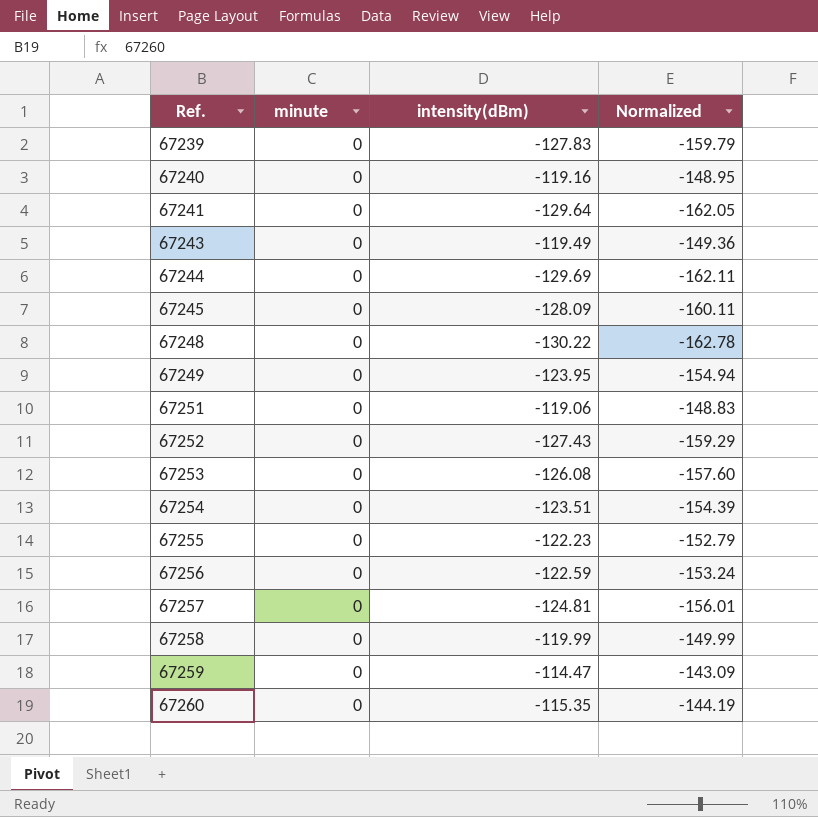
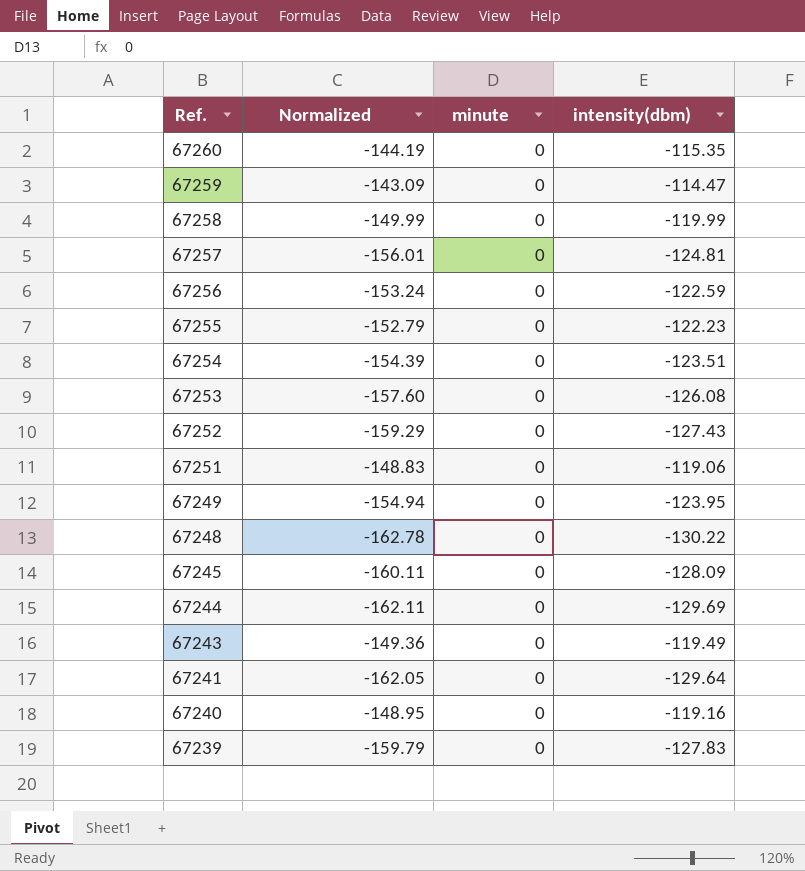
row order: Ref. ascending -> Ref. descending
column Normalized | position: 4 -> 2
column name: intensity(dBm) -> intensity(dbm)

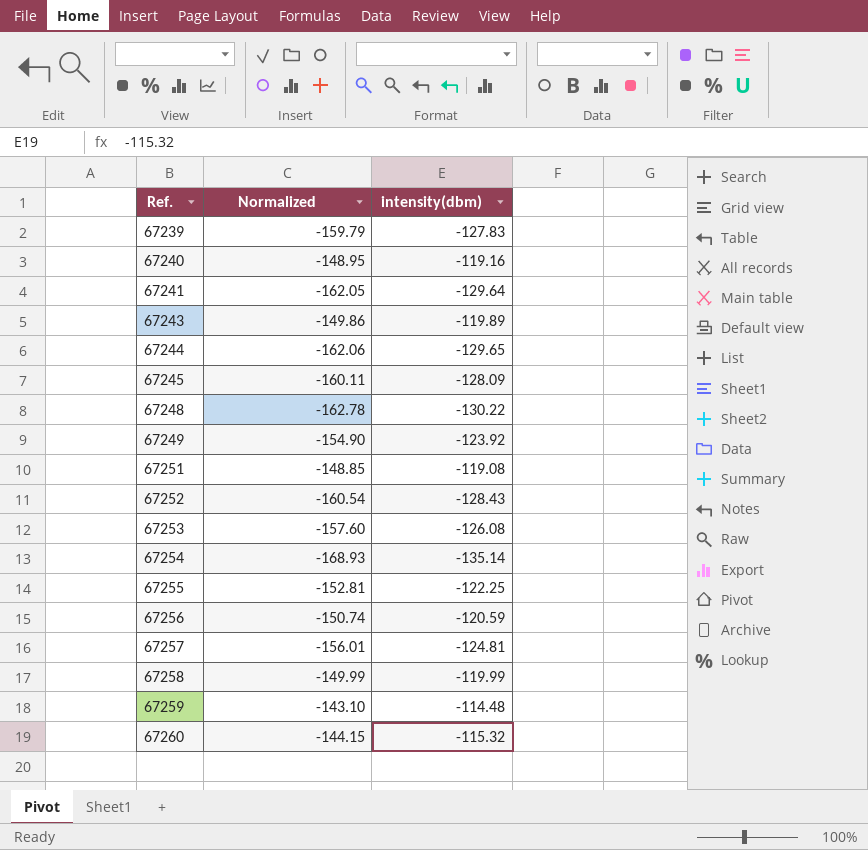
row order: Ref. descending -> Ref. ascending
column minute | position: 3 -> none
67243 | Normalized: -149.36 -> -149.86
67243 | intensity(dbm): -119.49 -> -119.89
67244 | Normalized: -162.11 -> -162.06
67244 | intensity(dbm): -129.69 -> -129.65
67249 | Normalized: -154.94 -> -154.90
67249 | intensity(dbm): -123.95 -> -123.92
67251 | Normalized: -148.83 -> -148.85
67251 | intensity(dbm): -119.06 -> -119.08
67252 | Normalized: -159.29 -> -160.54
67252 | intensity(dbm): -127.43 -> -128.43
67254 | Normalized: -154.39 -> -168.93
67254 | intensity(dbm): -123.51 -> -135.14
67255 | Normalized: -152.79 -> -152.81
67255 | intensity(dbm): -122.23 -> -122.25
67256 | Normalized: -153.24 -> -150.74
67256 | intensity(dbm): -122.59 -> -120.59
67259 | Normalized: -143.09 -> -143.10
67259 | intensity(dbm): -114.47 -> -114.48
67260 | Normalized: -144.19 -> -144.15
67260 | intensity(dbm): -115.35 -> -115.32

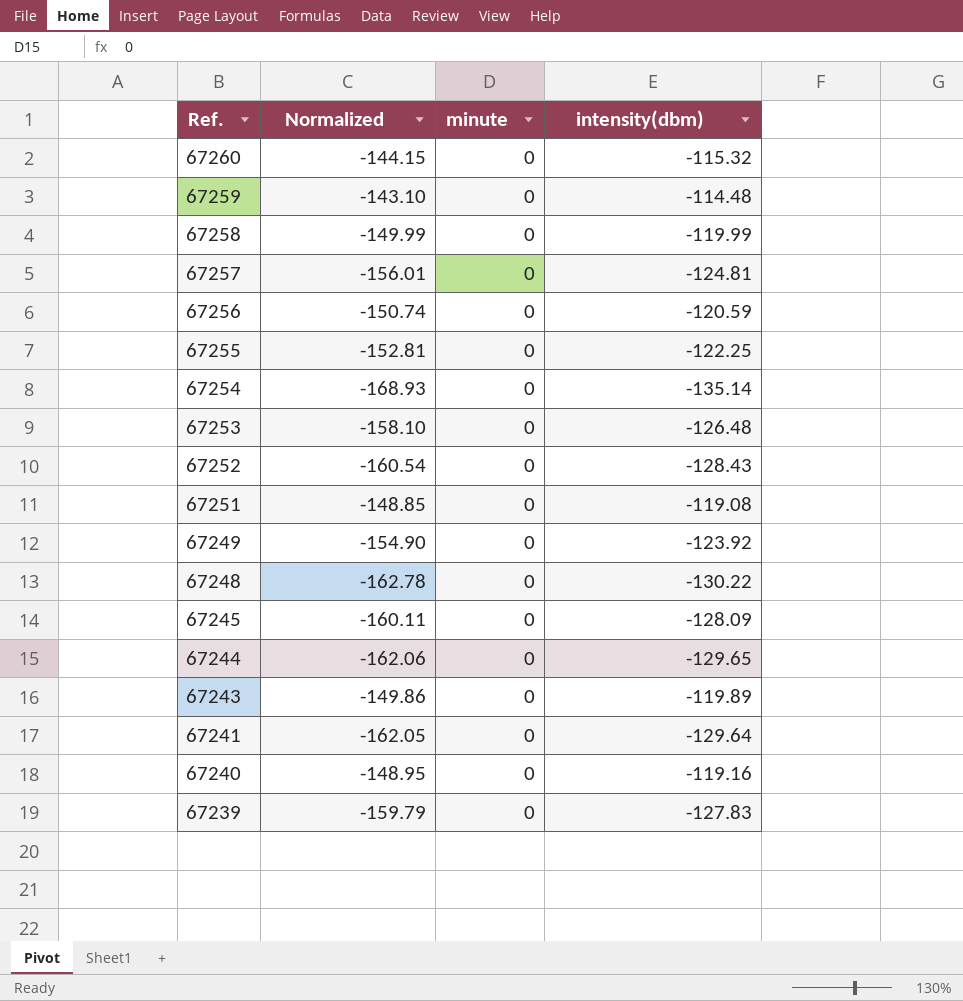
row order: Ref. ascending -> Ref. descending
column minute | position: none -> 3
67253 | Normalized: -157.60 -> -158.10
67253 | intensity(dbm): -126.08 -> -126.48

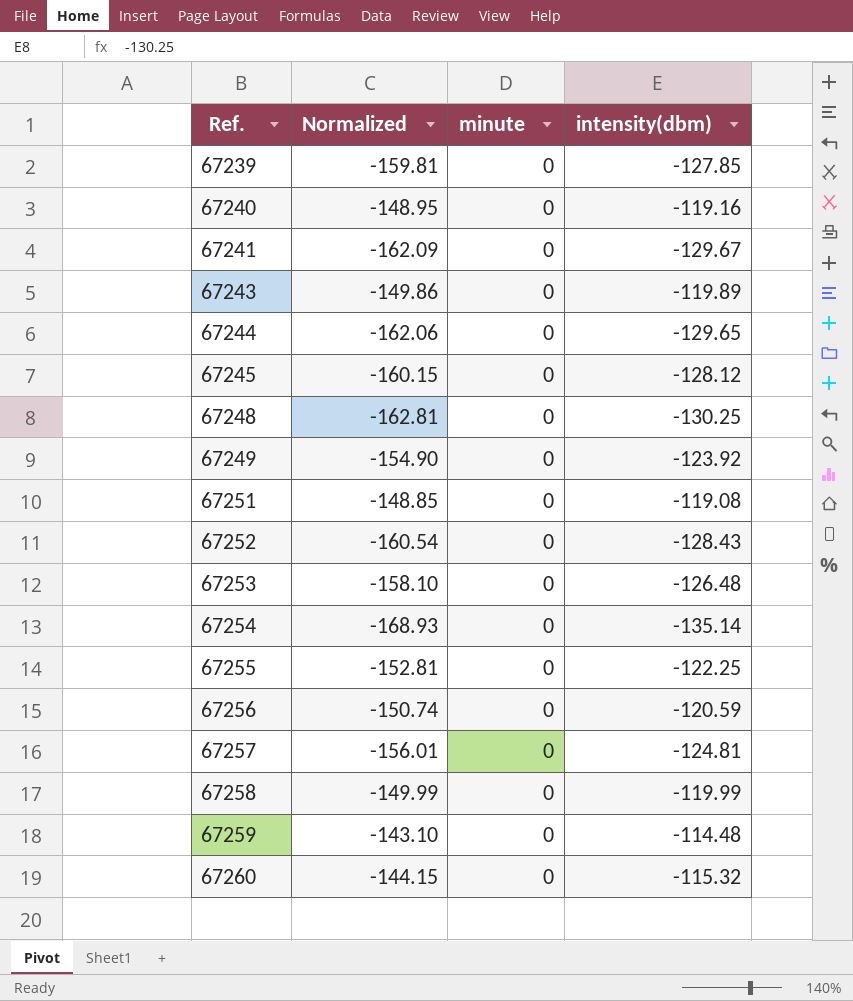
row order: Ref. descending -> Ref. ascending
67239 | Normalized: -159.79 -> -159.81
67239 | intensity(dbm): -127.83 -> -127.85
67241 | Normalized: -162.05 -> -162.09
67241 | intensity(dbm): -129.64 -> -129.67
67245 | Normalized: -160.11 -> -160.15
67245 | intensity(dbm): -128.09 -> -128.12
67248 | Normalized: -162.78 -> -162.81
67248 | intensity(dbm): -130.22 -> -130.25

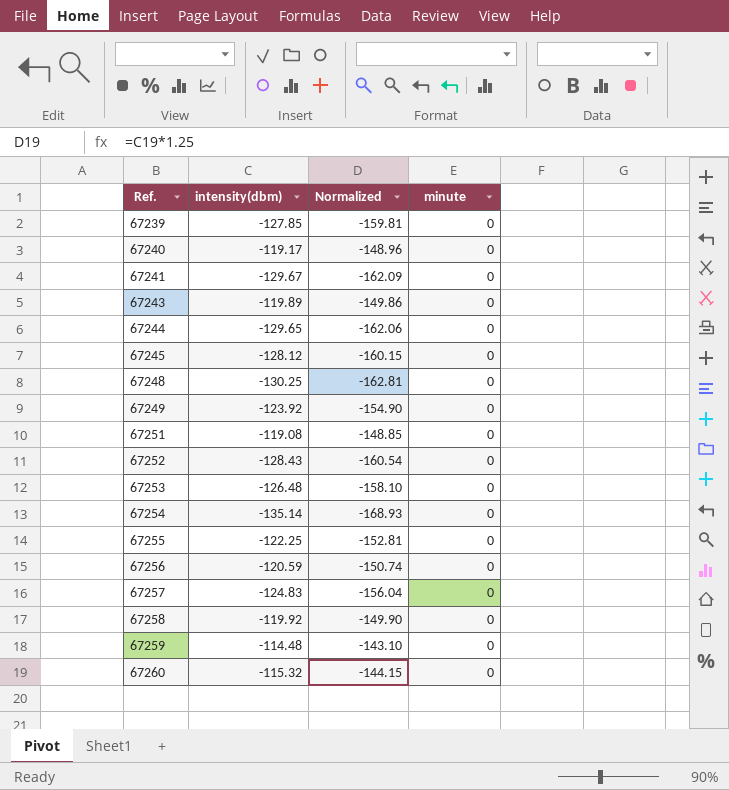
column intensity(dbm) | position: 4 -> 2
67240 | intensity(dbm): -119.16 -> -119.17
67240 | Normalized: -148.95 -> -148.96
67257 | intensity(dbm): -124.81 -> -124.83
67257 | Normalized: -156.01 -> -156.04
67258 | intensity(dbm): -119.99 -> -119.92
67258 | Normalized: -149.99 -> -149.90

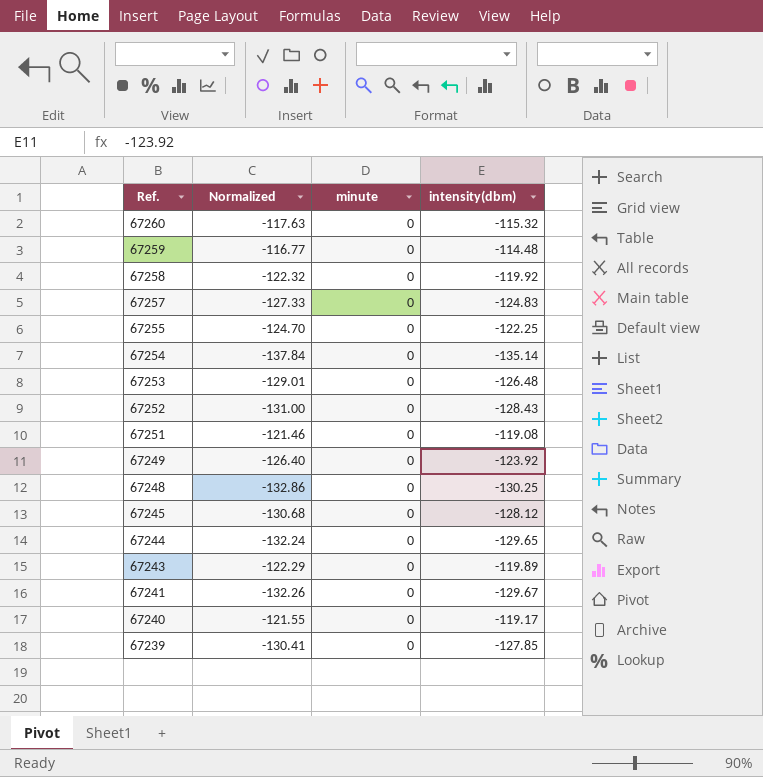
row order: Ref. ascending -> Ref. descending
column Normalized | formula: [intensity(dbm)] * 1.25 -> [intensity(dbm)] * 1.02
column intensity(dbm) | position: 2 -> 4
row 67256: -120.59 | -150.74 | 0 -> none

